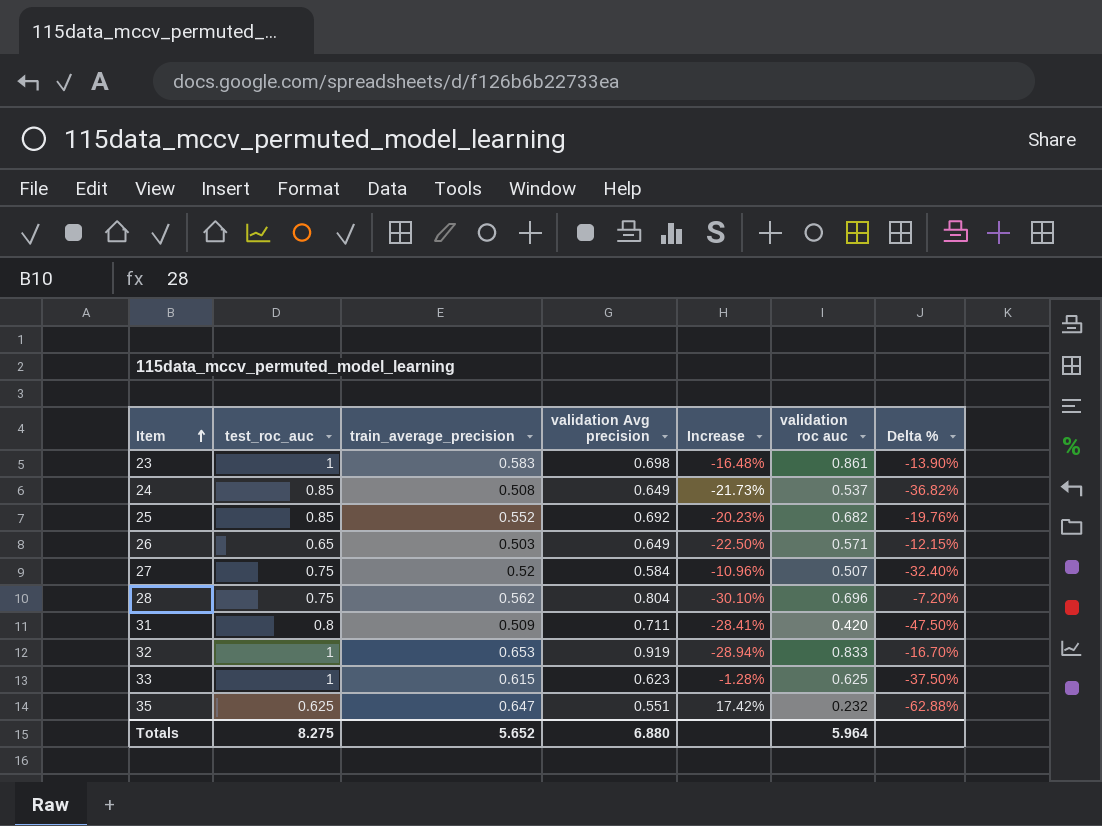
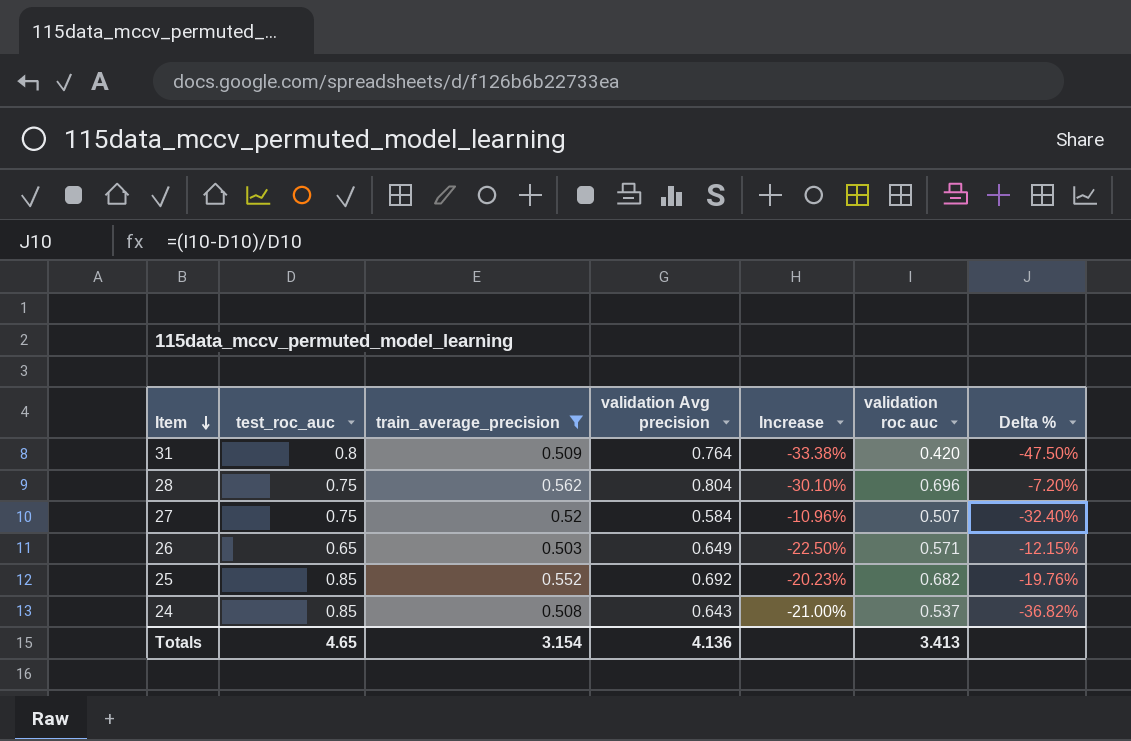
filter: none -> train_average_precision <= 0.562
row order: Item ascending -> Item descending
31 | validation Avg precision: 0.711 -> 0.764
31 | Increase: -28.41% -> -33.38%
24 | validation Avg precision: 0.649 -> 0.643
24 | Increase: -21.73% -> -21.00%
Totals | test_roc_auc: 8.275 -> 4.65
Totals | train_average_precision: 5.652 -> 3.154
Totals | validation Avg precision: 6.880 -> 4.136
Totals | validation roc auc: 5.964 -> 3.413

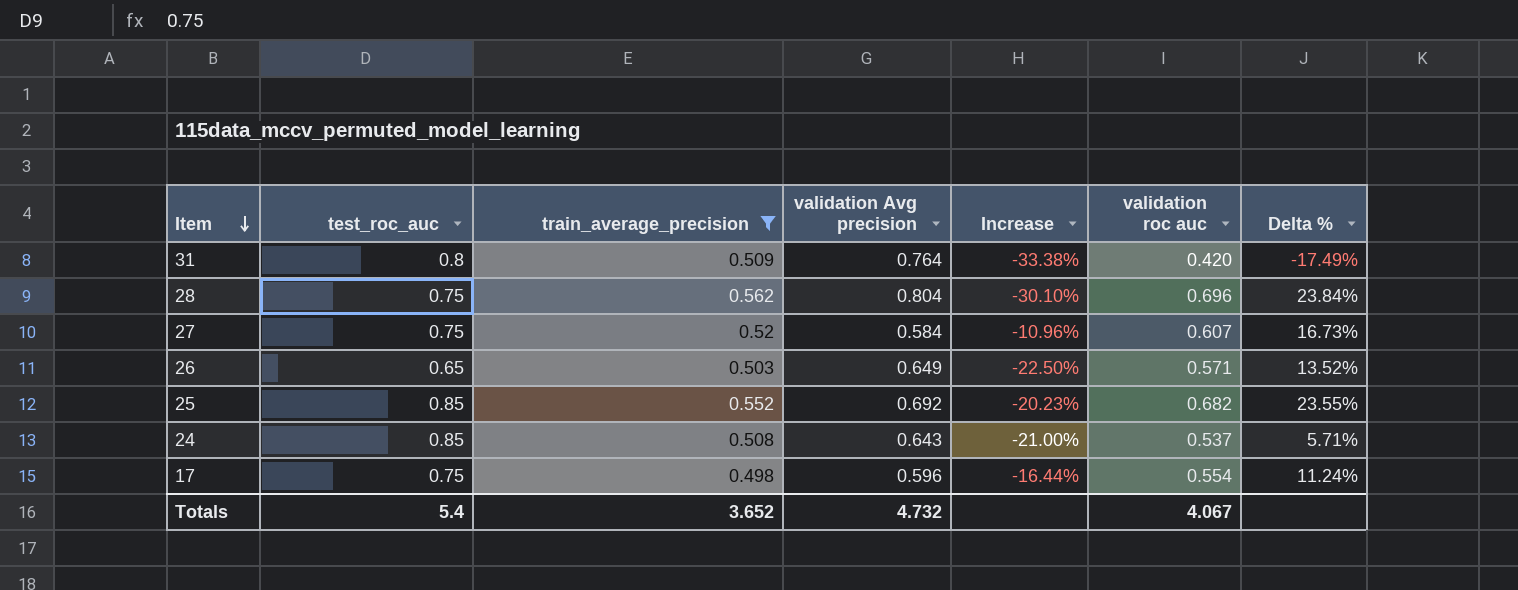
column Delta % | formula: ([validation roc auc] - [test_roc_auc]) / [test_roc_auc] -> ([validation roc auc] - [train_average_precision]) / [train_average_precision]
27 | validation roc auc: 0.507 -> 0.607
row 17: none -> 0.75 | 0.498 | 0.596 | -16.44% | 0.554 | 11.24%
Totals | test_roc_auc: 4.65 -> 5.4
Totals | train_average_precision: 3.154 -> 3.652
Totals | validation Avg precision: 4.136 -> 4.732
Totals | validation roc auc: 3.413 -> 4.067

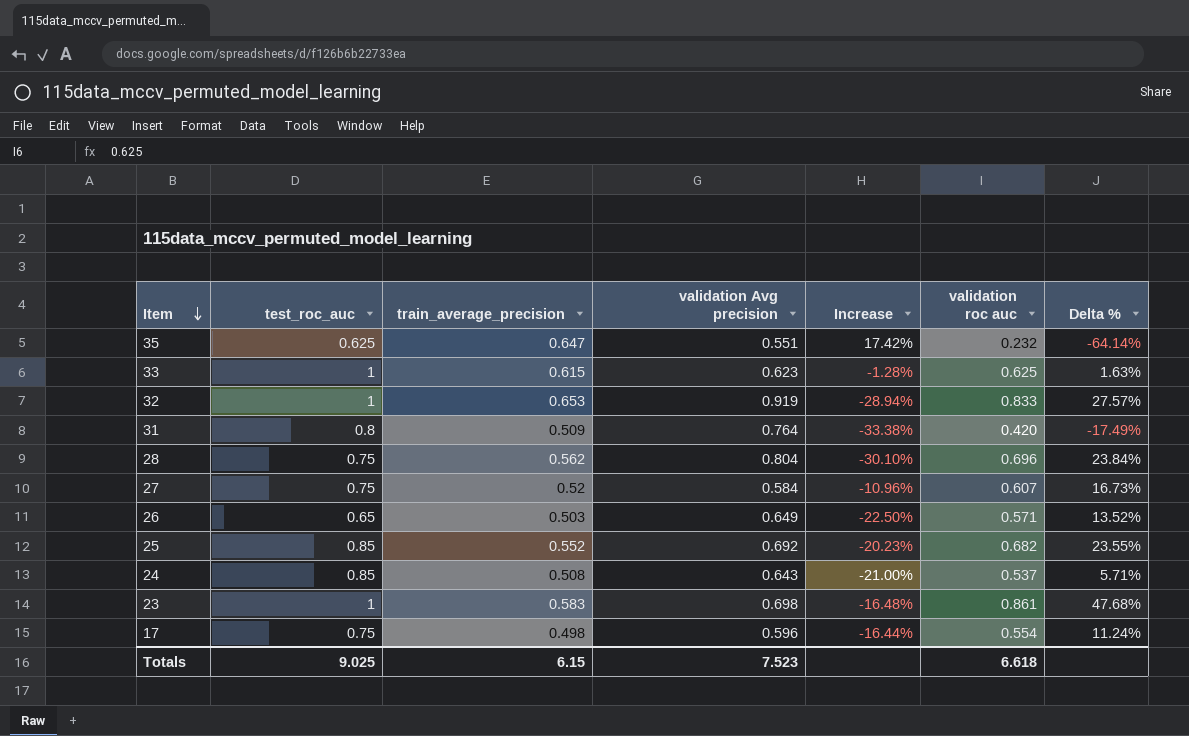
filter: train_average_precision <= 0.562 -> none
Totals | test_roc_auc: 5.4 -> 9.025
Totals | train_average_precision: 3.652 -> 6.15
Totals | validation Avg precision: 4.732 -> 7.523
Totals | validation roc auc: 4.067 -> 6.618

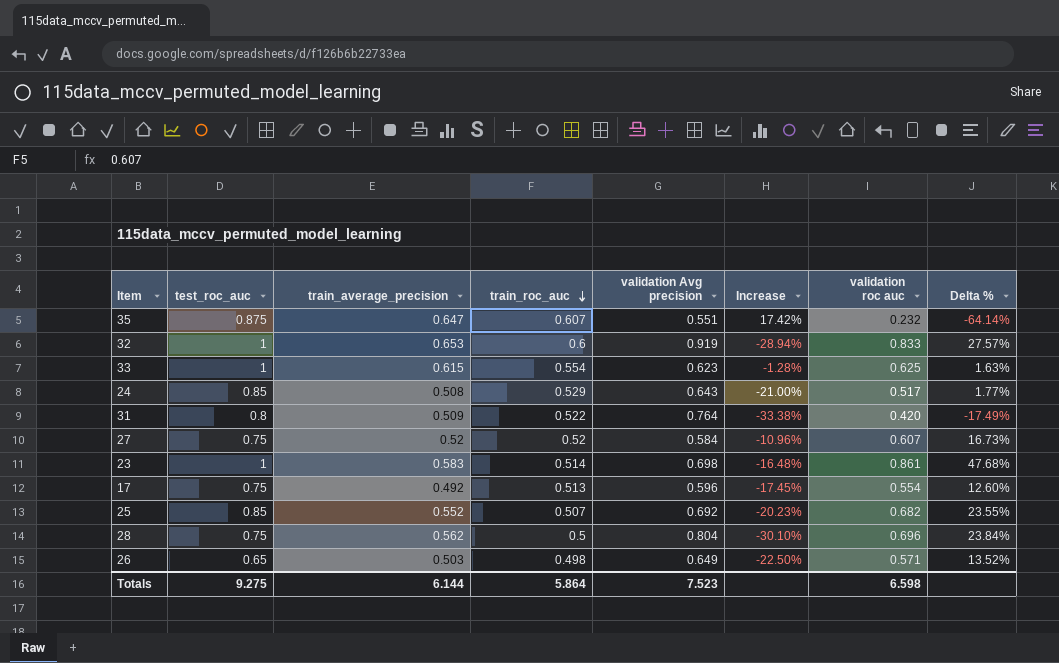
row order: Item descending -> train_roc_auc descending
column train_roc_auc | position: none -> 4
35 | test_roc_auc: 0.625 -> 0.875
24 | validation roc auc: 0.537 -> 0.517
24 | Delta %: 5.71% -> 1.77%
17 | train_average_precision: 0.498 -> 0.492
17 | Increase: -16.44% -> -17.45%
17 | Delta %: 11.24% -> 12.60%
Totals | test_roc_auc: 9.025 -> 9.275
Totals | train_average_precision: 6.15 -> 6.144
Totals | validation roc auc: 6.618 -> 6.598

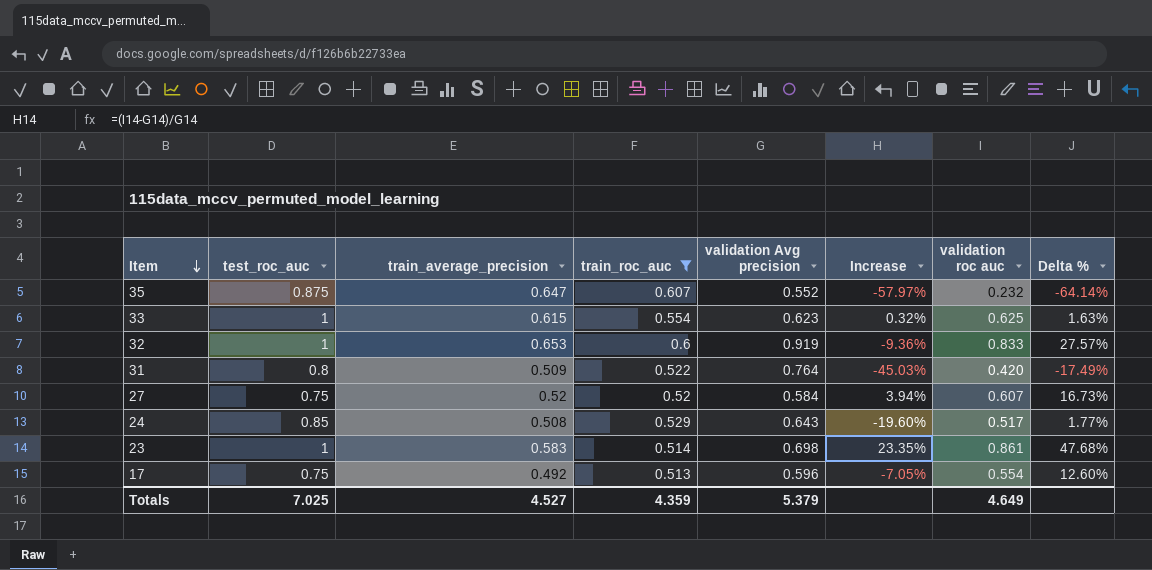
filter: none -> train_roc_auc >= 0.513
row order: train_roc_auc descending -> Item descending
column Increase | formula: ([train_average_precision] - [validation Avg precision]) / [validation Avg precision] -> ([validation roc auc] - [validation Avg precision]) / [validation Avg precision]
35 | validation Avg precision: 0.551 -> 0.552
Totals | test_roc_auc: 9.275 -> 7.025
Totals | train_average_precision: 6.144 -> 4.527
Totals | train_roc_auc: 5.864 -> 4.359
Totals | validation Avg precision: 7.523 -> 5.379
Totals | validation roc auc: 6.598 -> 4.649

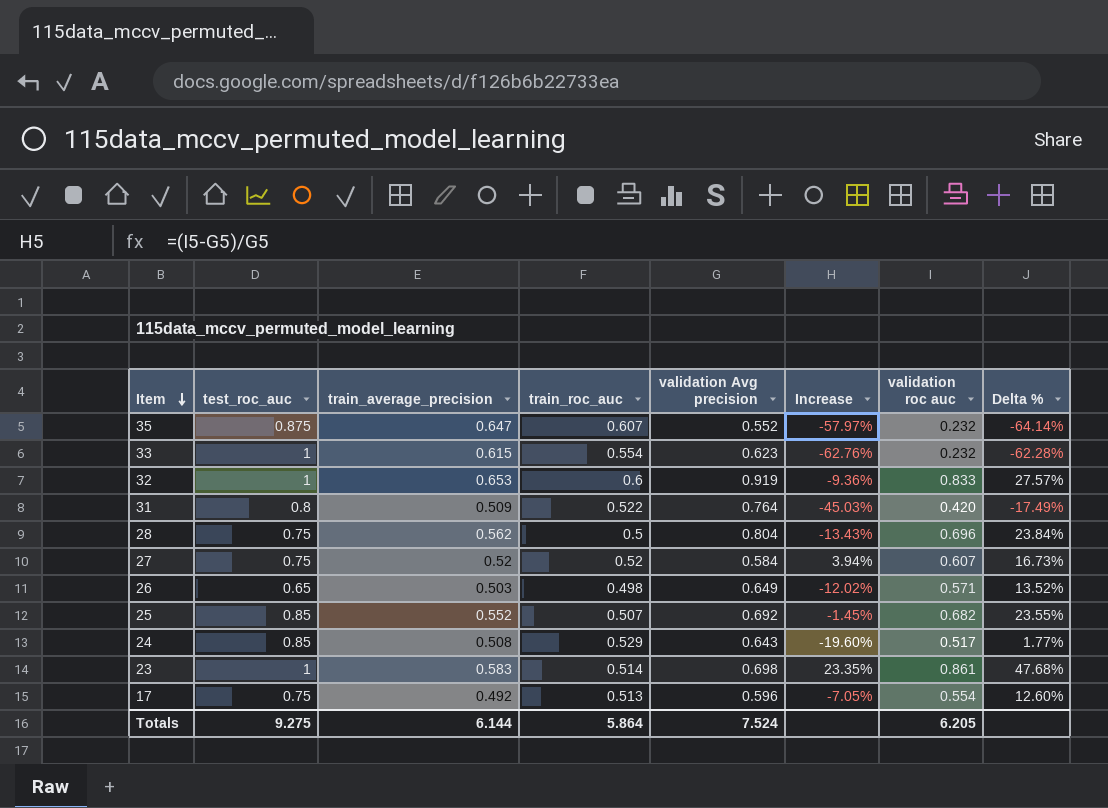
filter: train_roc_auc >= 0.513 -> none
33 | Increase: 0.32% -> -62.76%
33 | validation roc auc: 0.625 -> 0.232
33 | Delta %: 1.63% -> -62.28%
Totals | test_roc_auc: 7.025 -> 9.275
Totals | train_average_precision: 4.527 -> 6.144
Totals | train_roc_auc: 4.359 -> 5.864
Totals | validation Avg precision: 5.379 -> 7.524
Totals | validation roc auc: 4.649 -> 6.205

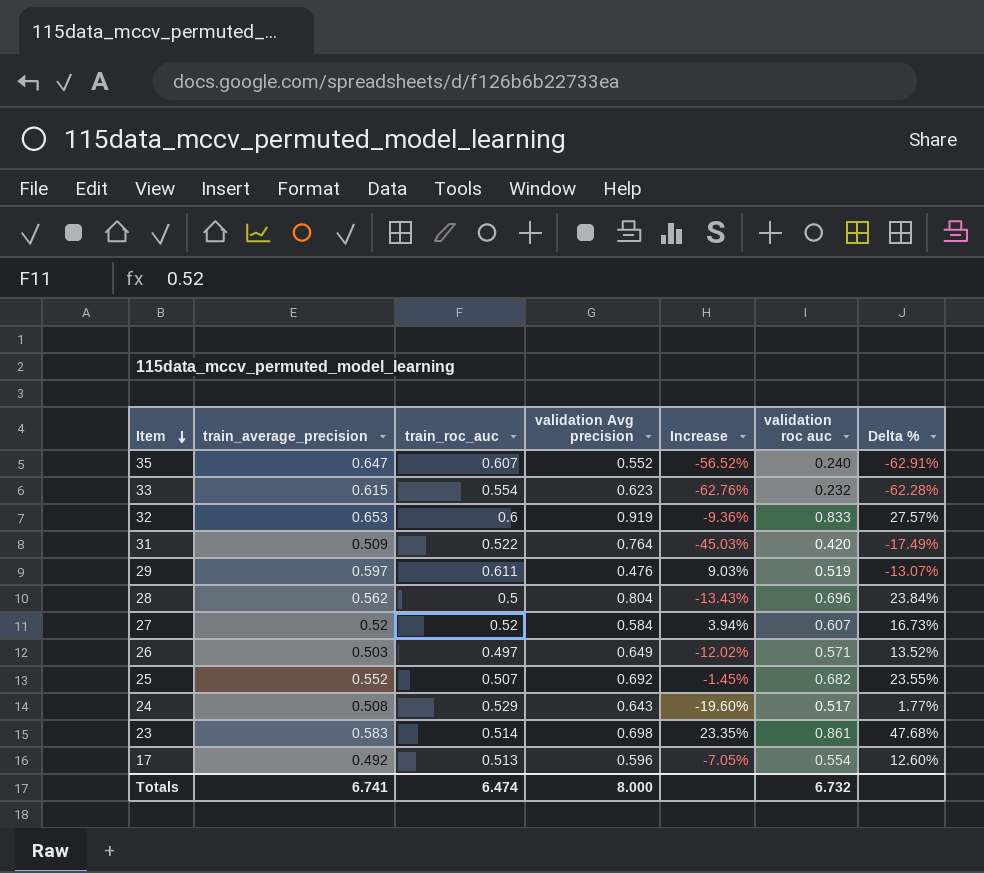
column test_roc_auc | position: 2 -> none
35 | Increase: -57.97% -> -56.52%
35 | validation roc auc: 0.232 -> 0.240
35 | Delta %: -64.14% -> -62.91%
row 29: none -> 0.597 | 0.611 | 0.476 | 9.03% | 0.519 | -13.07%
26 | train_roc_auc: 0.498 -> 0.497
Totals | train_average_precision: 6.144 -> 6.741
Totals | train_roc_auc: 5.864 -> 6.474
Totals | validation Avg precision: 7.524 -> 8.000
Totals | validation roc auc: 6.205 -> 6.732

